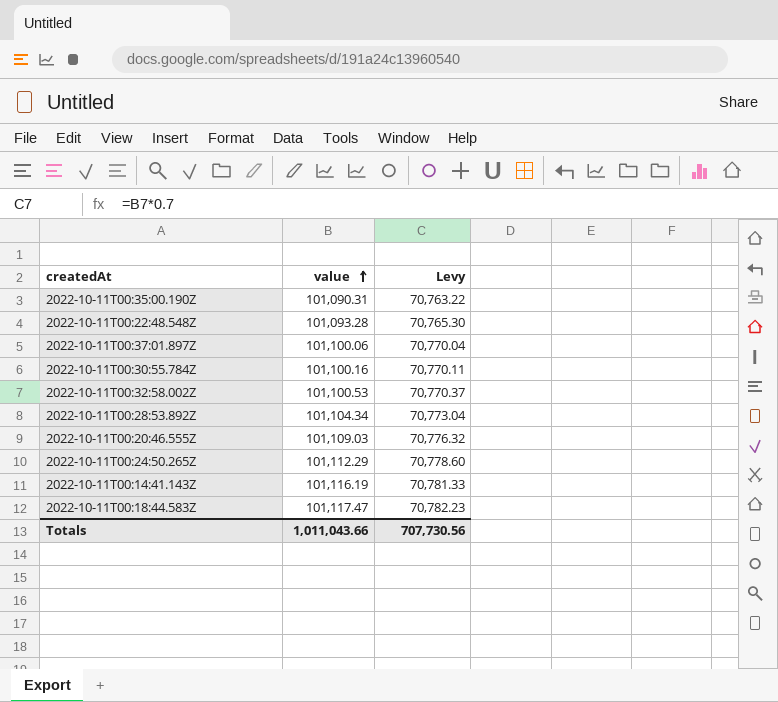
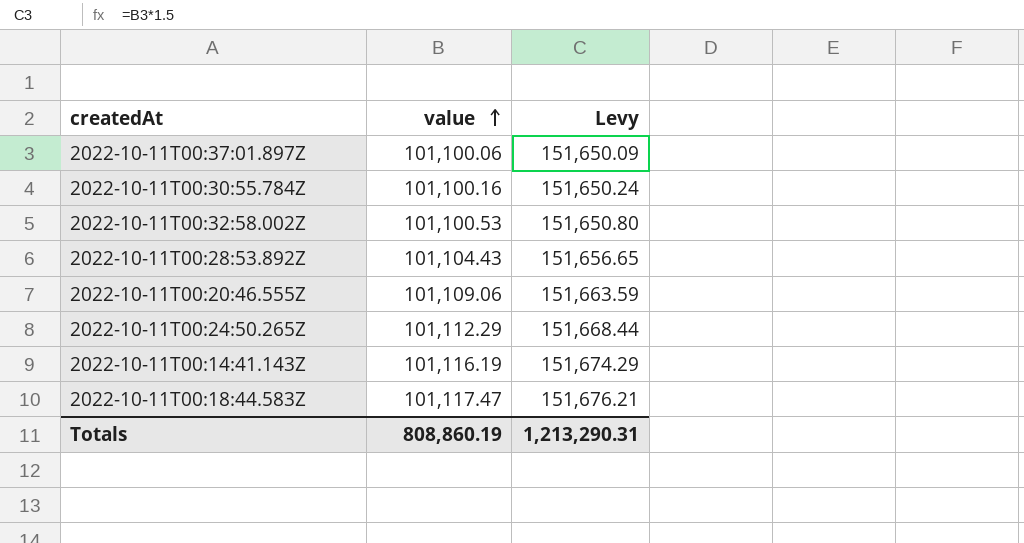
column Levy | formula: [value] * 0.7 -> [value] * 1.5
row 2022-10-11T00:35:00.190Z: 101,090.31 | 70,763.22 -> none
row 2022-10-11T00:22:48.548Z: 101,093.28 | 70,765.30 -> none
2022-10-11T00:28:53.892Z | value: 101,104.34 -> 101,104.43
2022-10-11T00:20:46.555Z | value: 101,109.03 -> 101,109.06
Totals | value: 1,011,043.66 -> 808,860.19
Totals | Levy: 707,730.56 -> 1,213,290.31

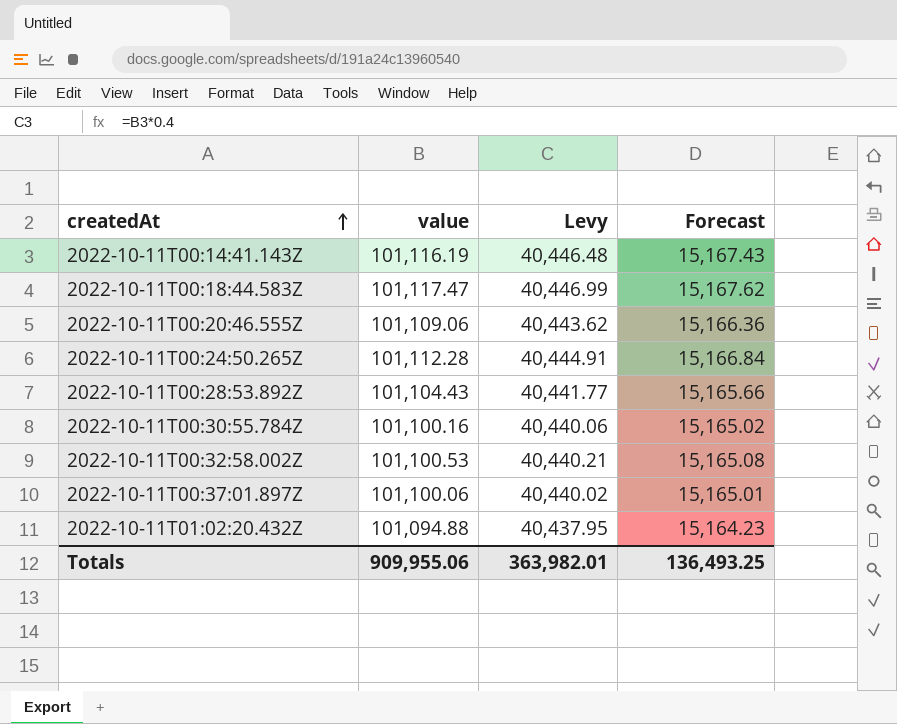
row order: value ascending -> createdAt ascending
column Levy | formula: [value] * 1.5 -> [value] * 0.4
column Forecast | formula: none -> [value] * 0.15
2022-10-11T00:24:50.265Z | value: 101,112.29 -> 101,112.28
row 2022-10-11T01:02:20.432Z: none -> 101,094.88 | 40,437.95 | 15,164.23
Totals | value: 808,860.19 -> 909,955.06
Totals | Levy: 1,213,290.31 -> 363,982.01

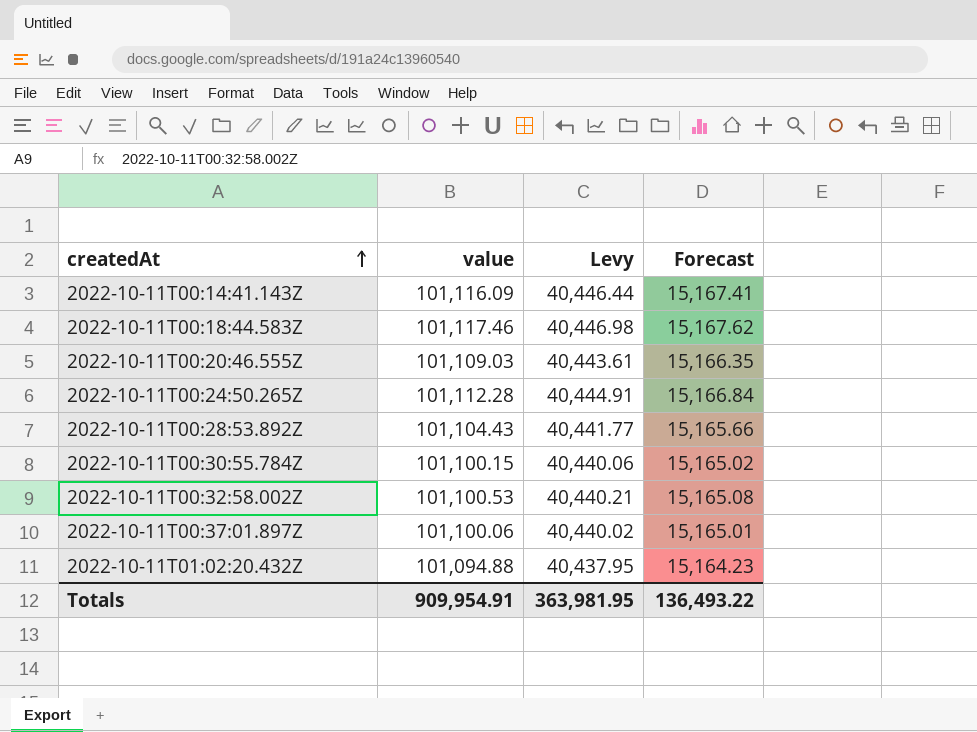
2022-10-11T00:14:41.143Z | value: 101,116.19 -> 101,116.09
2022-10-11T00:14:41.143Z | Levy: 40,446.48 -> 40,446.44
2022-10-11T00:14:41.143Z | Forecast: 15,167.43 -> 15,167.41
2022-10-11T00:18:44.583Z | value: 101,117.47 -> 101,117.46
2022-10-11T00:18:44.583Z | Levy: 40,446.99 -> 40,446.98
2022-10-11T00:20:46.555Z | value: 101,109.06 -> 101,109.03
2022-10-11T00:20:46.555Z | Levy: 40,443.62 -> 40,443.61
2022-10-11T00:20:46.555Z | Forecast: 15,166.36 -> 15,166.35
2022-10-11T00:30:55.784Z | value: 101,100.16 -> 101,100.15
Totals | value: 909,955.06 -> 909,954.91
Totals | Levy: 363,982.01 -> 363,981.95
Totals | Forecast: 136,493.25 -> 136,493.22

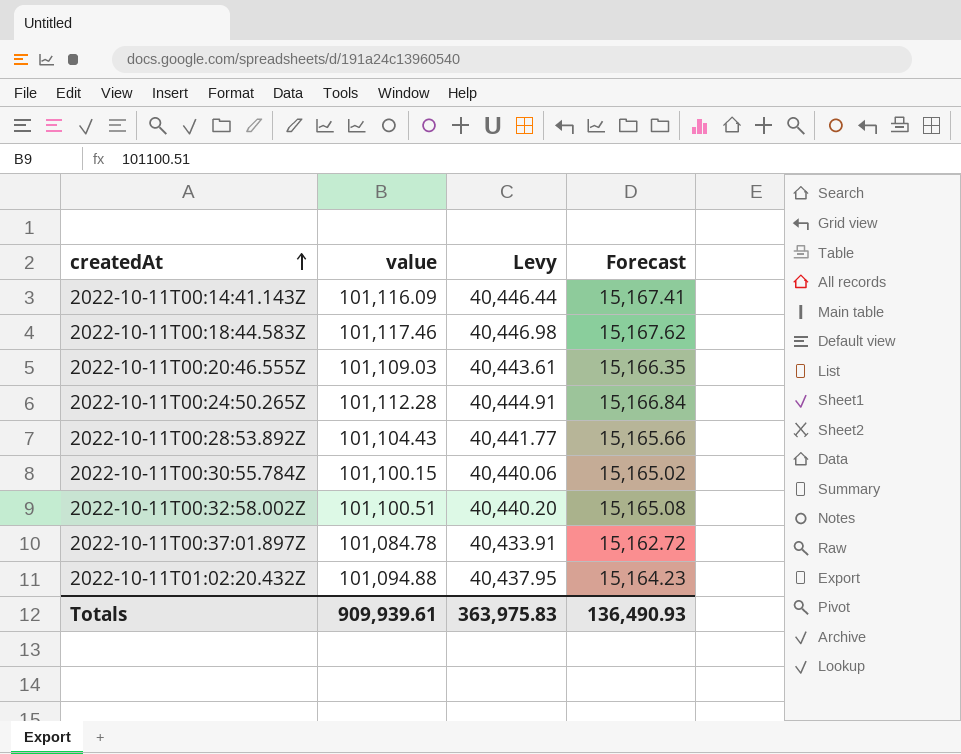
2022-10-11T00:32:58.002Z | value: 101,100.53 -> 101,100.51
2022-10-11T00:32:58.002Z | Levy: 40,440.21 -> 40,440.20
2022-10-11T00:37:01.897Z | value: 101,100.06 -> 101,084.78
2022-10-11T00:37:01.897Z | Levy: 40,440.02 -> 40,433.91
2022-10-11T00:37:01.897Z | Forecast: 15,165.01 -> 15,162.72
Totals | value: 909,954.91 -> 909,939.61
Totals | Levy: 363,981.95 -> 363,975.83
Totals | Forecast: 136,493.22 -> 136,490.93

